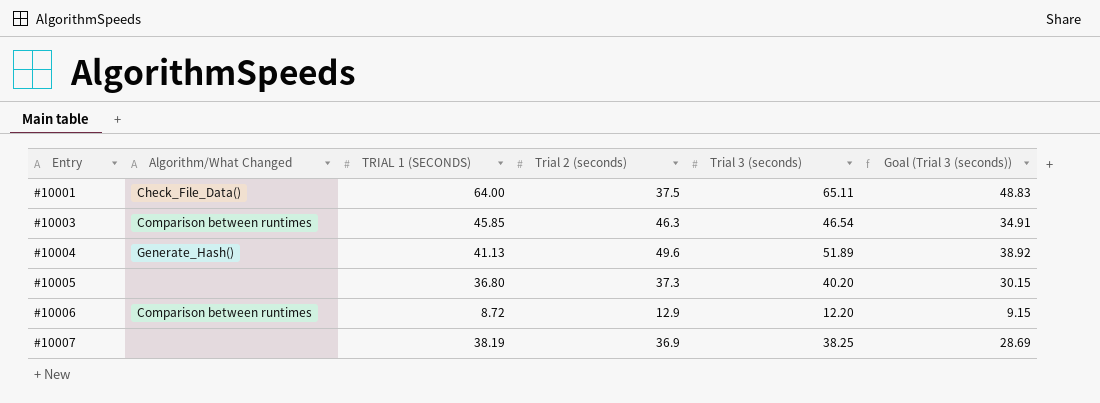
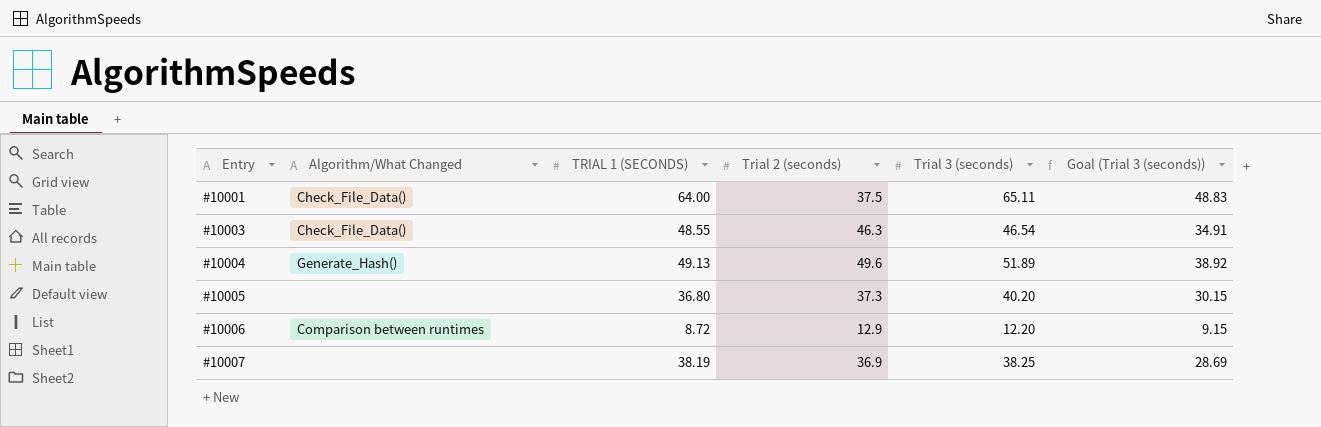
#10003 | Algorithm/What Changed: Comparison between runtimes -> Check_File_Data()
#10003 | TRIAL 1 (SECONDS): 45.85 -> 48.55
#10004 | TRIAL 1 (SECONDS): 41.13 -> 49.13

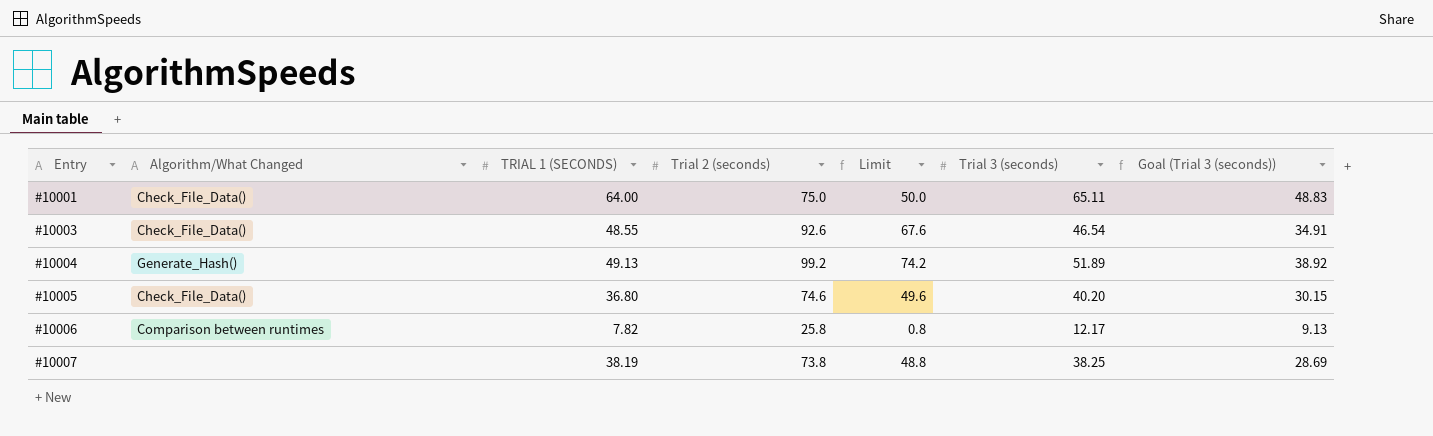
column Limit | formula: none -> [Trial 2 (seconds)] - 25
#10001 | Trial 2 (seconds): 37.5 -> 75.0
#10003 | Trial 2 (seconds): 46.3 -> 92.6
#10004 | Trial 2 (seconds): 49.6 -> 99.2
#10005 | Algorithm/What Changed: none -> Check_File_Data()
#10005 | Trial 2 (seconds): 37.3 -> 74.6
#10006 | TRIAL 1 (SECONDS): 8.72 -> 7.82
#10006 | Trial 2 (seconds): 12.9 -> 25.8
#10006 | Trial 3 (seconds): 12.20 -> 12.17
#10006 | Goal (Trial 3 (seconds)): 9.15 -> 9.13
#10007 | Trial 2 (seconds): 36.9 -> 73.8

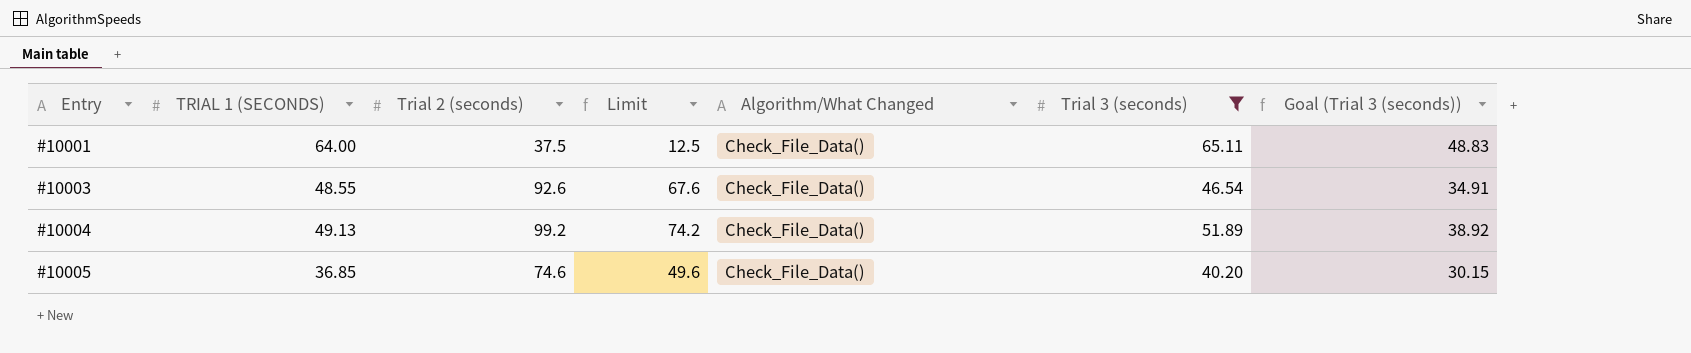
filter: none -> Trial 3 (seconds) >= 40.20
column Algorithm/What Changed | position: 2 -> 5
#10001 | Trial 2 (seconds): 75.0 -> 37.5
#10001 | Limit: 50.0 -> 12.5
#10004 | Algorithm/What Changed: Generate_Hash() -> Check_File_Data()
#10005 | TRIAL 1 (SECONDS): 36.80 -> 36.85

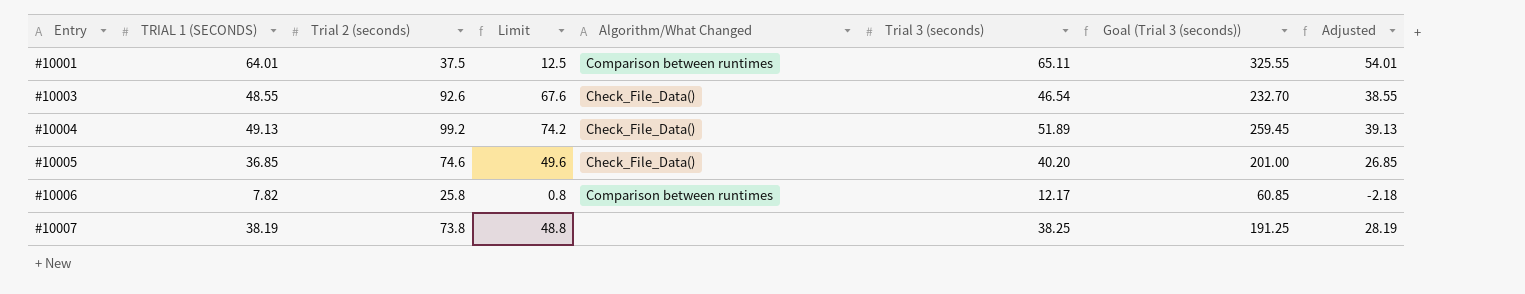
filter: Trial 3 (seconds) >= 40.20 -> none
column Goal (Trial 3 (seconds)) | formula: [Trial 3 (seconds)] * 0.75 -> [Trial 3 (seconds)] * 5
column Adjusted | formula: none -> [TRIAL 1 (SECONDS)] - 10
#10001 | TRIAL 1 (SECONDS): 64.00 -> 64.01
#10001 | Algorithm/What Changed: Check_File_Data() -> Comparison between runtimes

